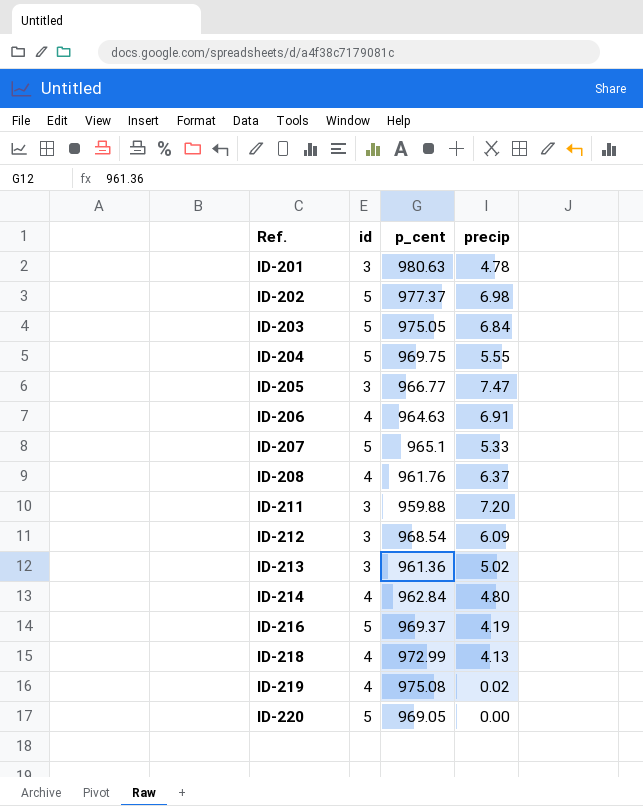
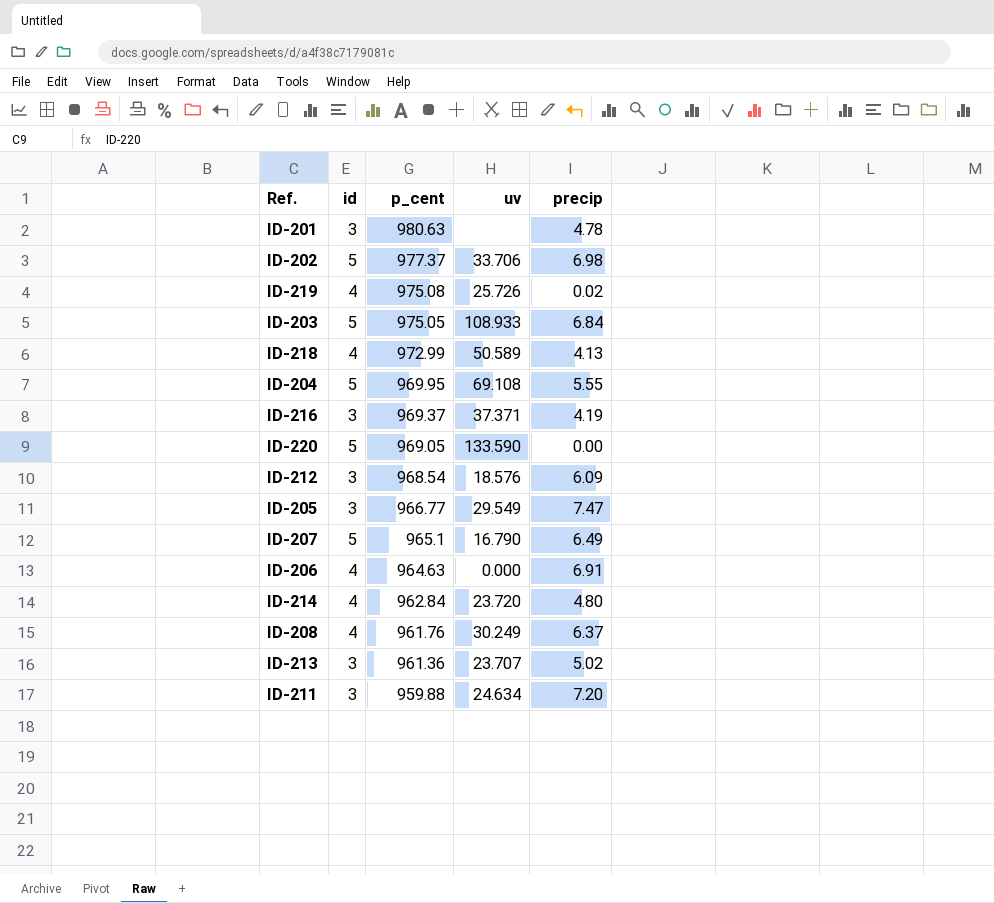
row order: Ref. ascending -> p_cent descending
column uv | position: none -> 4
ID-204 | p_cent: 969.75 -> 969.95
ID-216 | id: 5 -> 3
ID-207 | precip: 5.33 -> 6.49

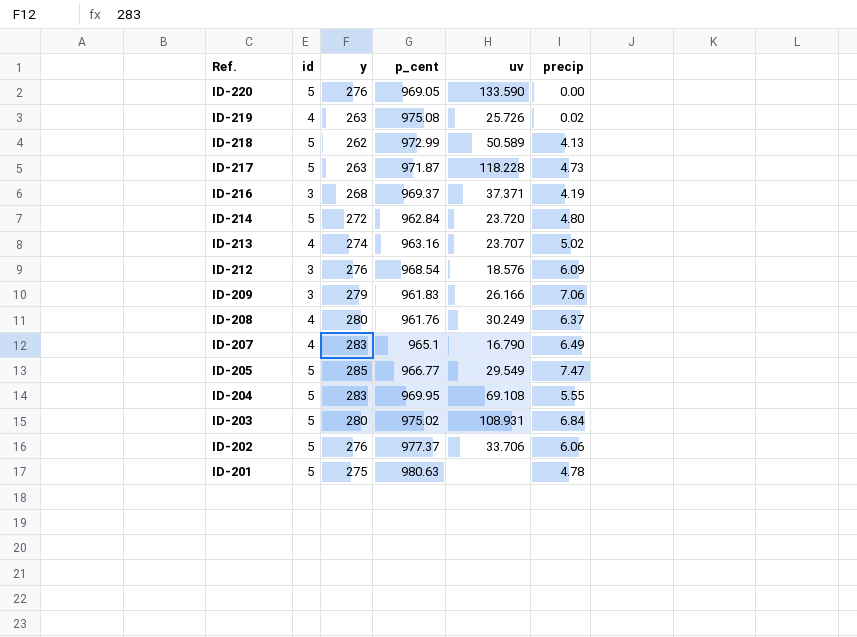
row order: p_cent descending -> Ref. descending
column y | position: none -> 3
row ID-206: 4 | 964.63 | 0.000 | 6.91 -> none
row ID-211: 3 | 959.88 | 24.634 | 7.20 -> none
ID-218 | id: 4 -> 5
row ID-217: none -> 5 | 263 | 971.87 | 118.228 | 4.73
ID-214 | id: 4 -> 5
ID-213 | id: 3 -> 4
ID-213 | p_cent: 961.36 -> 963.16
row ID-209: none -> 3 | 279 | 961.83 | 26.166 | 7.06
ID-207 | id: 5 -> 4
ID-205 | id: 3 -> 5
ID-203 | p_cent: 975.05 -> 975.02
ID-203 | uv: 108.933 -> 108.931
ID-202 | precip: 6.98 -> 6.06
ID-201 | id: 3 -> 5

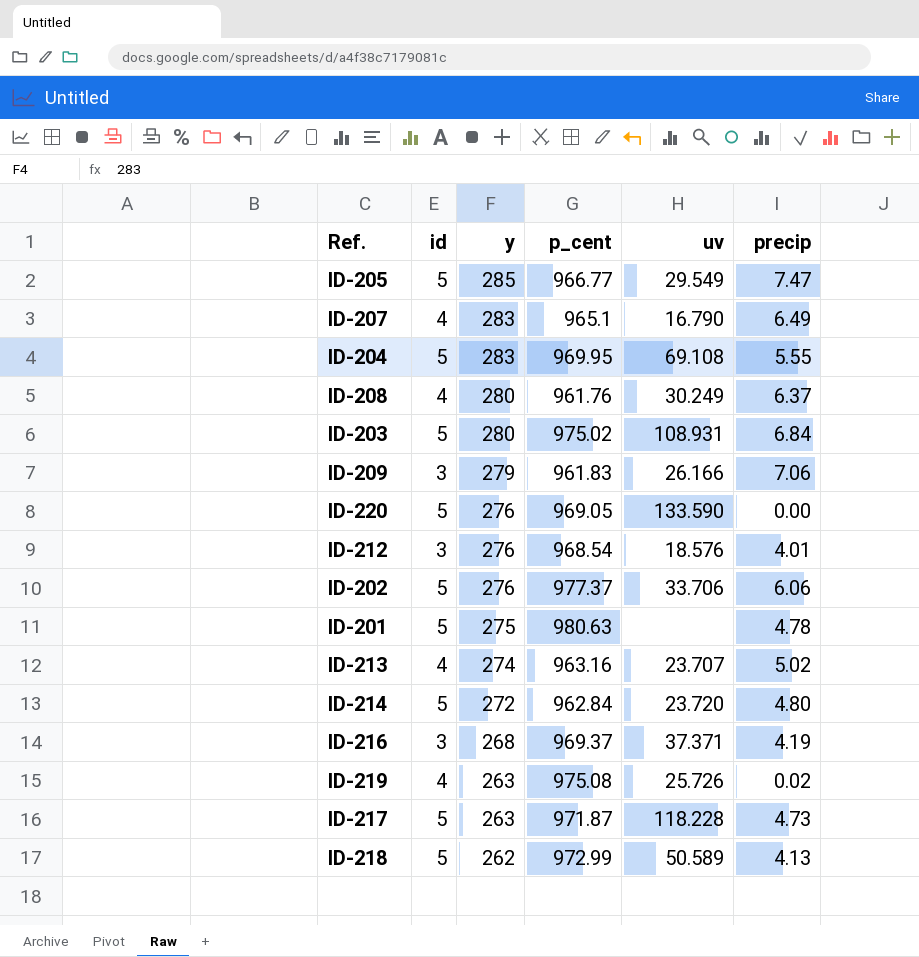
row order: Ref. descending -> y descending
ID-212 | precip: 6.09 -> 4.01

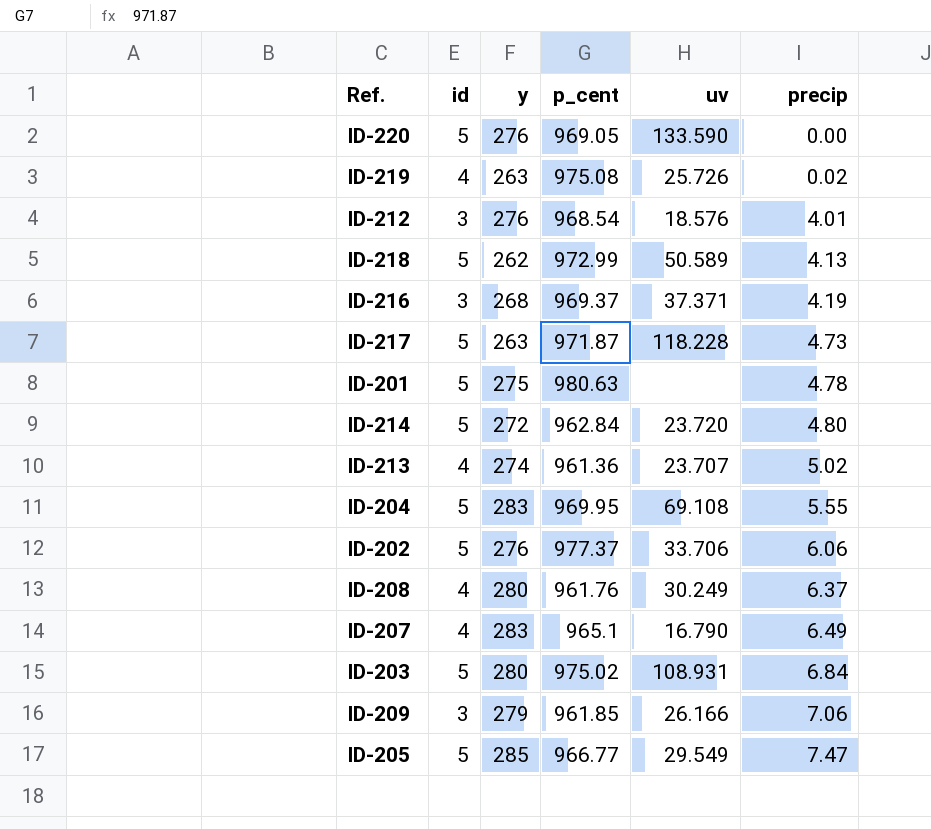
row order: y descending -> precip ascending
ID-213 | p_cent: 963.16 -> 961.36
ID-209 | p_cent: 961.83 -> 961.85

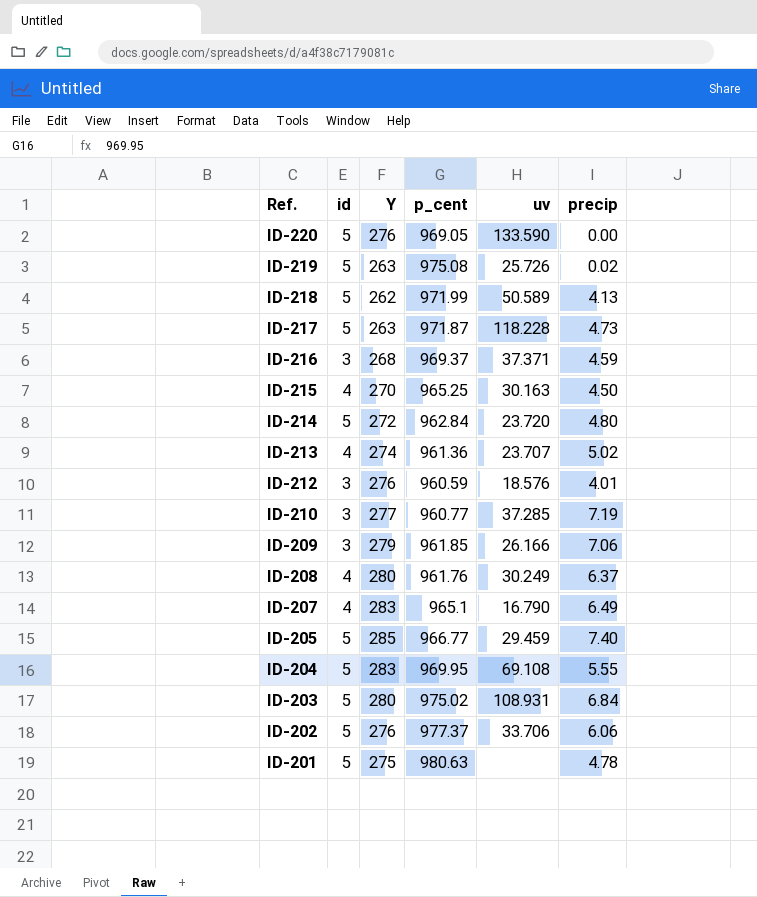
row order: precip ascending -> Ref. descending
column name: y -> Y
ID-219 | id: 4 -> 5
ID-218 | p_cent: 972.99 -> 971.99
ID-216 | precip: 4.19 -> 4.59
row ID-215: none -> 4 | 270 | 965.25 | 30.163 | 4.50
ID-212 | p_cent: 968.54 -> 960.59
row ID-210: none -> 3 | 277 | 960.77 | 37.285 | 7.19
ID-205 | uv: 29.549 -> 29.459
ID-205 | precip: 7.47 -> 7.40

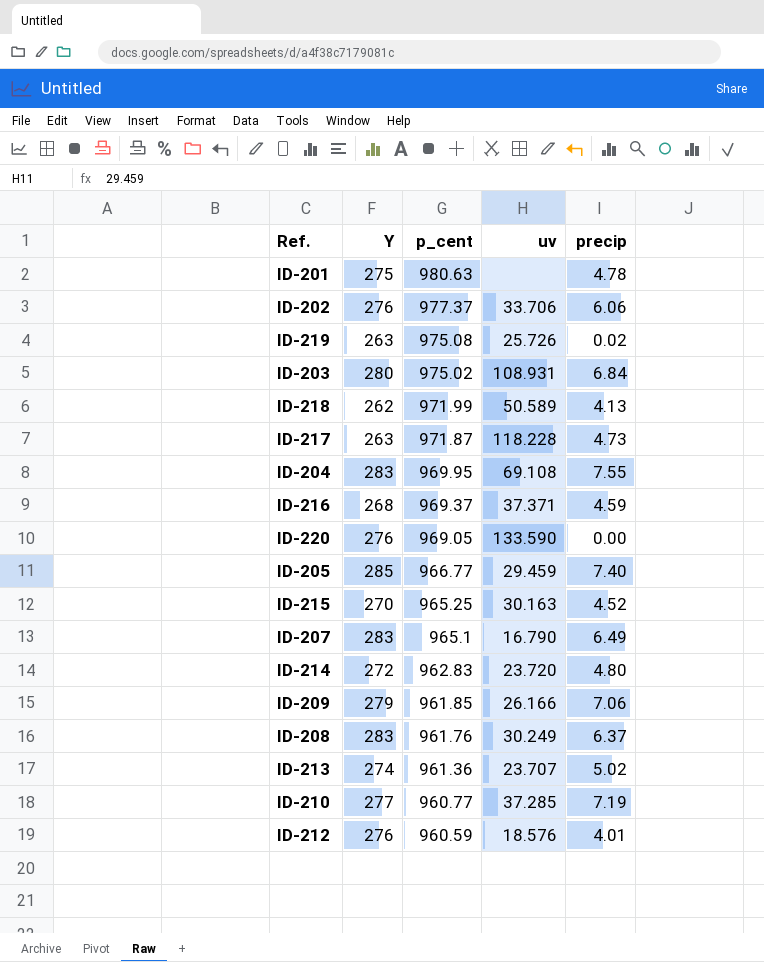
row order: Ref. descending -> p_cent descending
column id | position: 2 -> none
ID-204 | precip: 5.55 -> 7.55
ID-215 | precip: 4.50 -> 4.52
ID-214 | p_cent: 962.84 -> 962.83
ID-208 | Y: 280 -> 283

